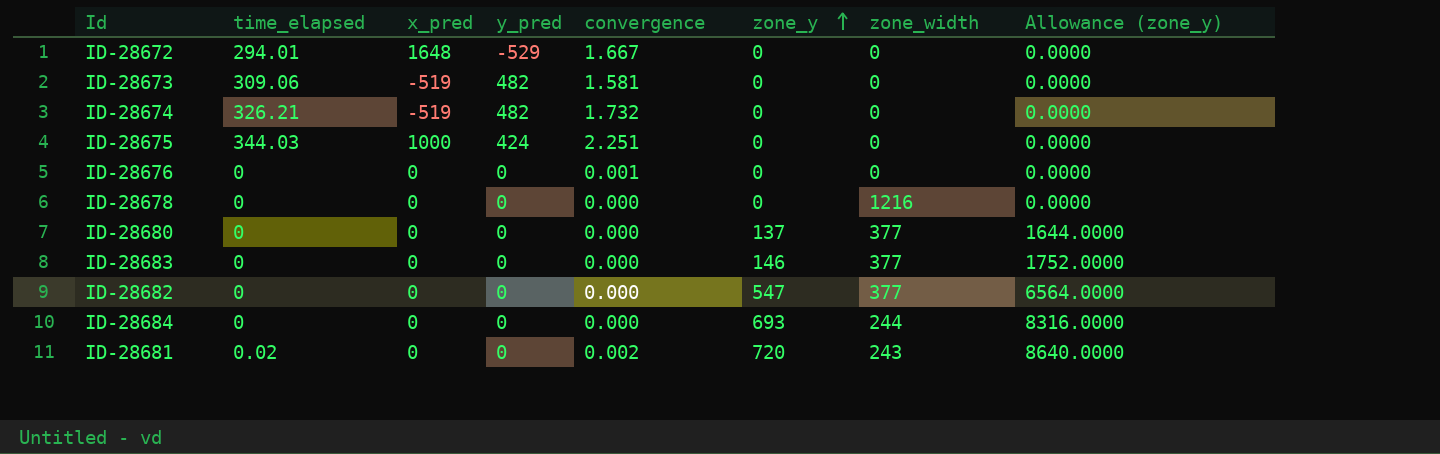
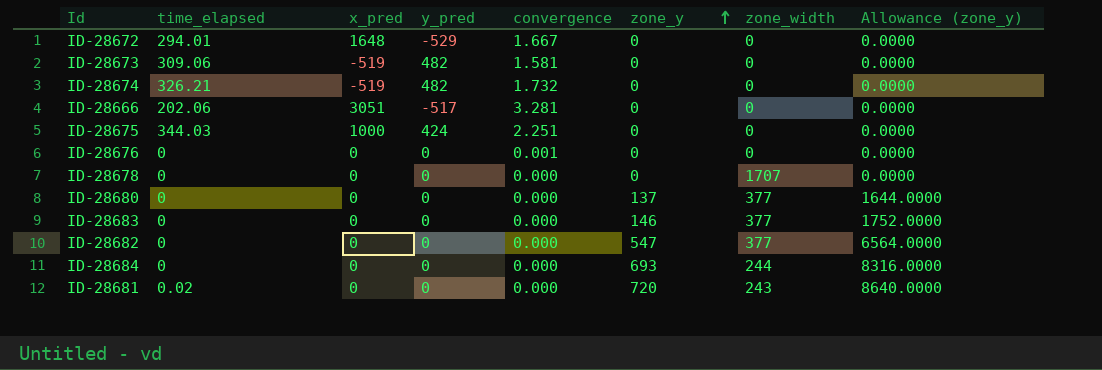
row ID-28666: none -> 202.06 | 3051 | -517 | 3.281 | 0 | 0 | 0.0000
ID-28678 | zone_width: 1216 -> 1707
ID-28681 | convergence: 0.002 -> 0.000

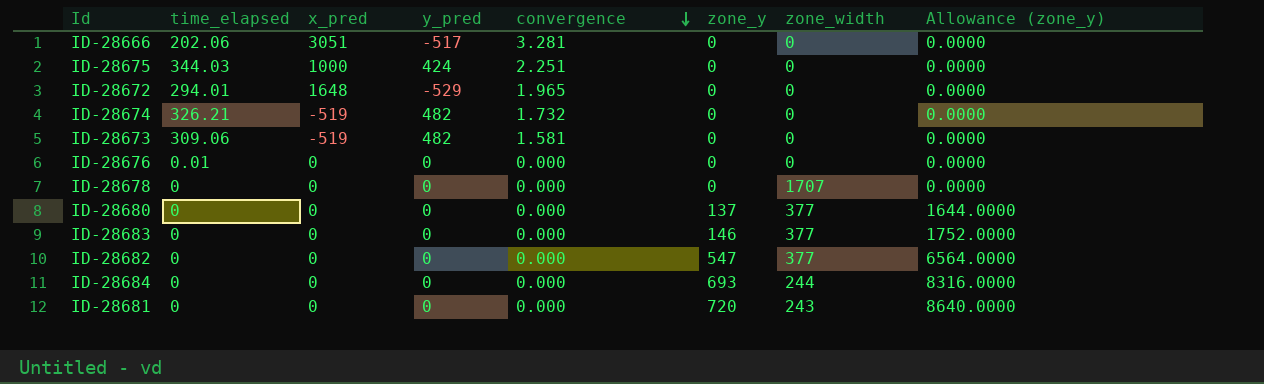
row order: zone_y ascending -> convergence descending
ID-28672 | convergence: 1.667 -> 1.965
ID-28676 | time_elapsed: 0 -> 0.01
ID-28676 | convergence: 0.001 -> 0.000
ID-28681 | time_elapsed: 0.02 -> 0

